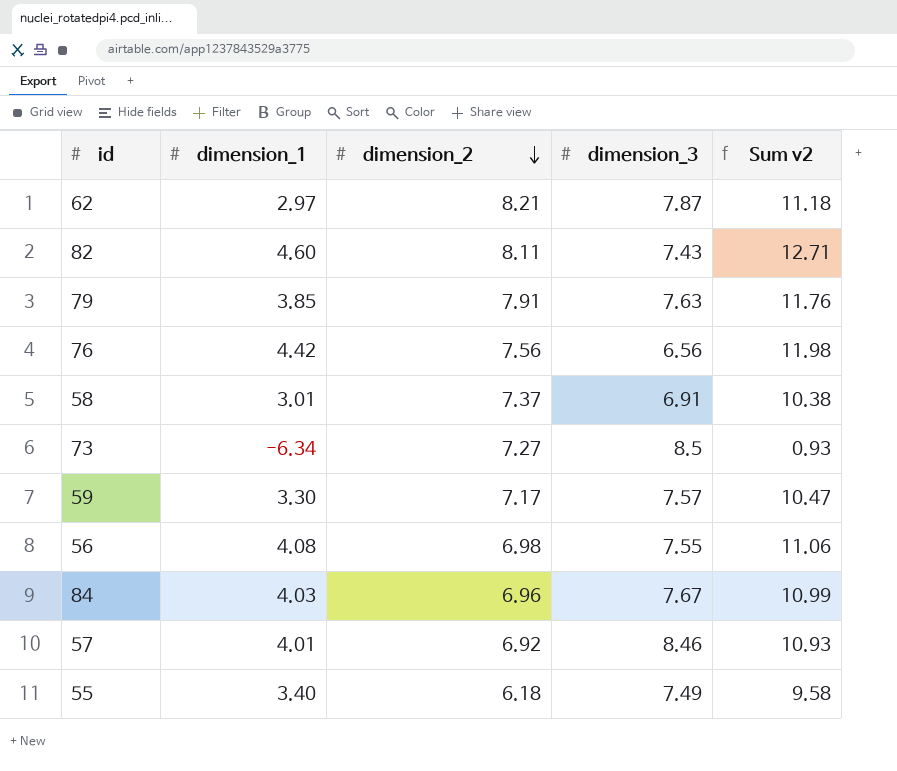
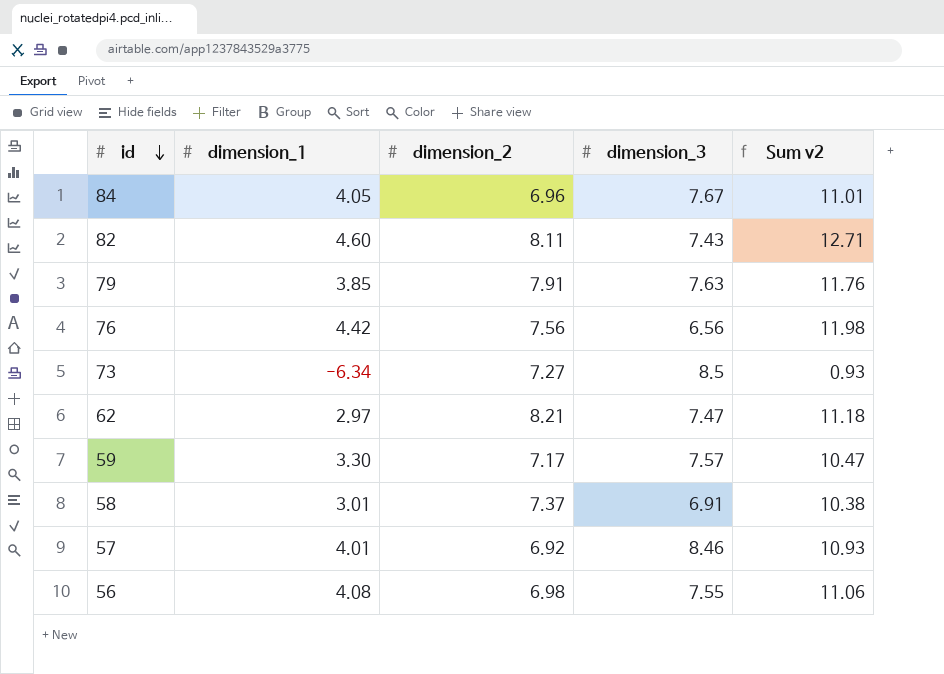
row order: dimension_2 descending -> id descending
row 55: 3.40 | 6.18 | 7.49 | 9.58 -> none
84 | dimension_1: 4.03 -> 4.05
84 | Sum v2: 10.99 -> 11.01
62 | dimension_3: 7.87 -> 7.47

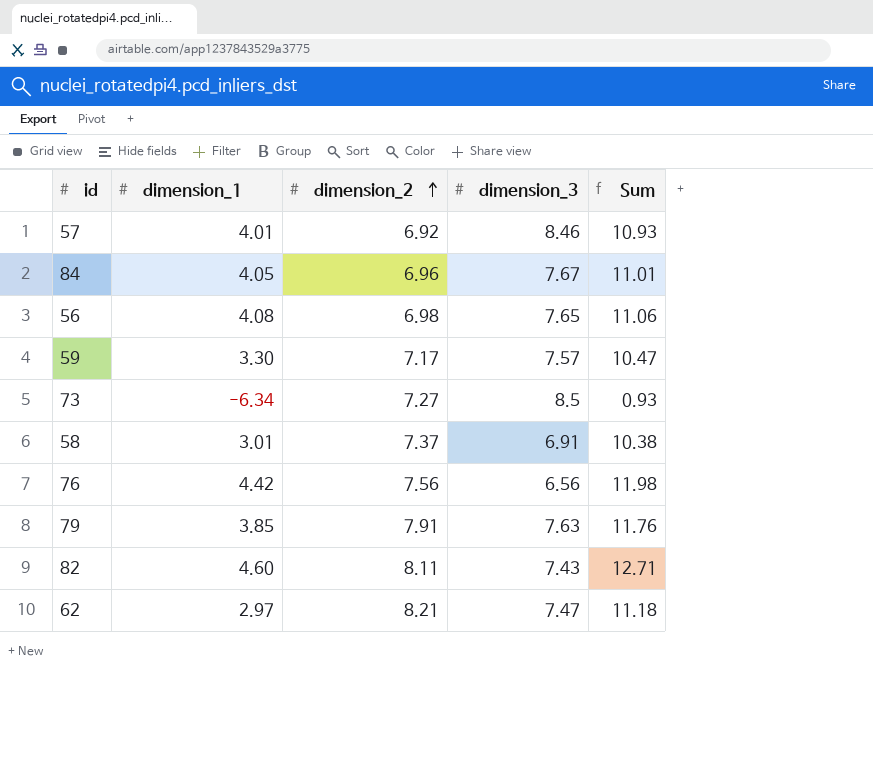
row order: id descending -> dimension_2 ascending
column name: Sum v2 -> Sum
56 | dimension_3: 7.55 -> 7.65

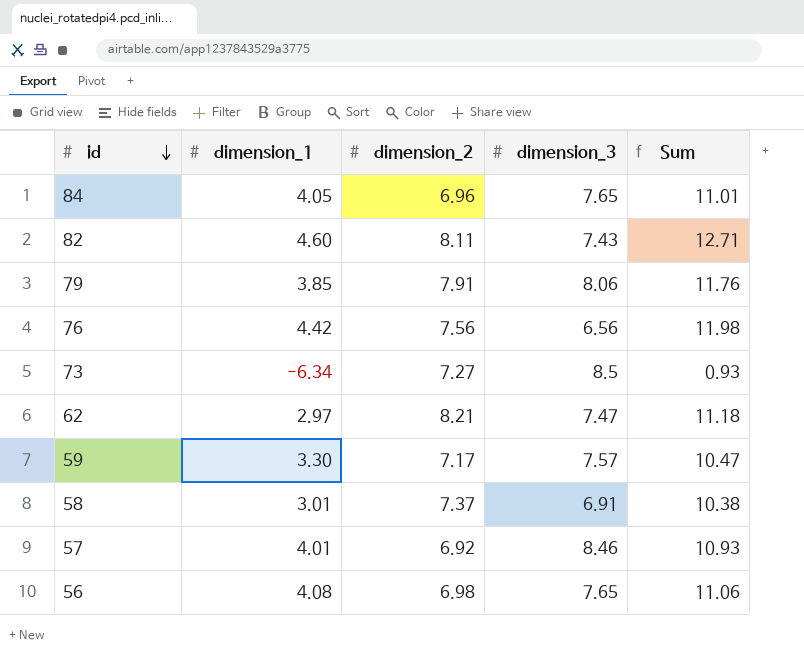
row order: dimension_2 ascending -> id descending
84 | dimension_3: 7.67 -> 7.65
79 | dimension_3: 7.63 -> 8.06

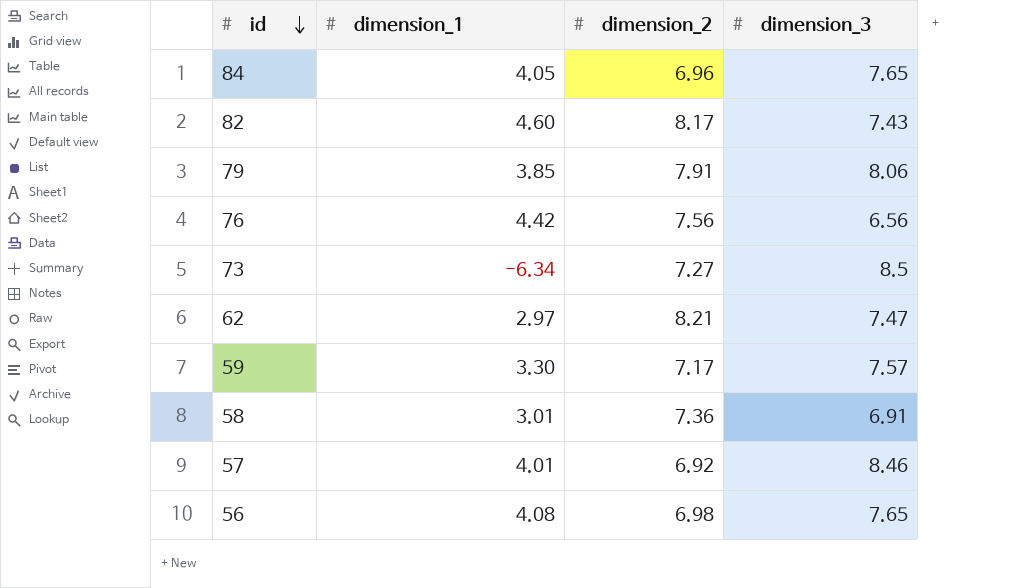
column Sum | formula: [dimension_1] + [dimension_2] -> none
82 | dimension_2: 8.11 -> 8.17
58 | dimension_2: 7.37 -> 7.36

